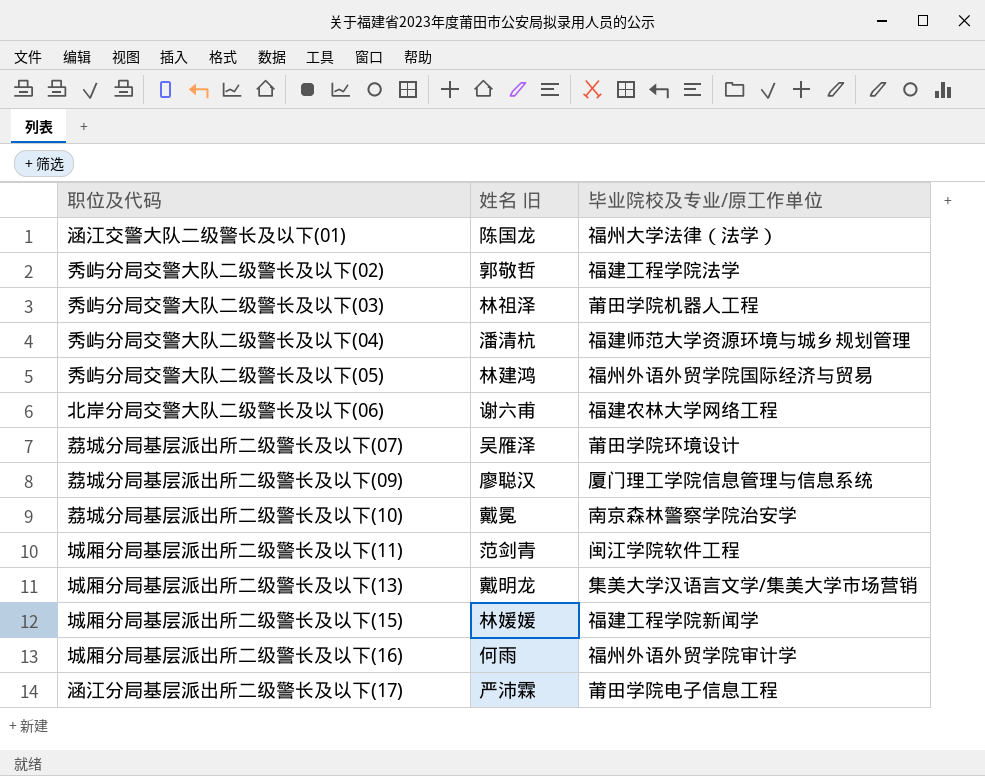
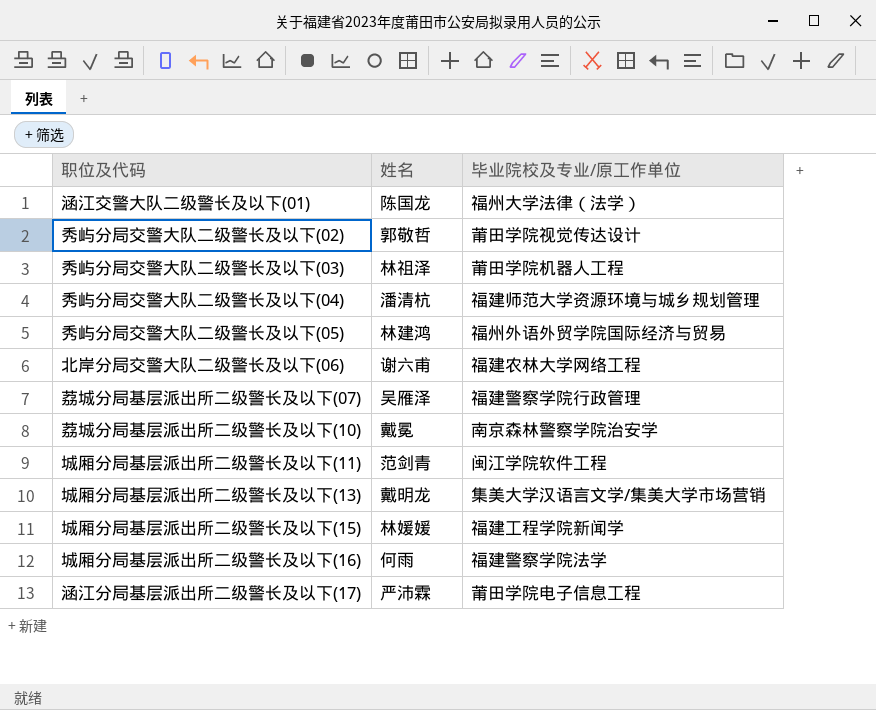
column name: 姓名 旧 -> 姓名
row 荔城分局基层派出所二级警长及以下(09): 廖聪汉 | 厦门理工学院信息管理与信息系统 -> none
秀屿分局交警大队二级警长及以下(02) | 毕业院校及专业/原工作单位: 福建工程学院法学 -> 莆田学院视觉传达设计
荔城分局基层派出所二级警长及以下(07) | 毕业院校及专业/原工作单位: 莆田学院环境设计 -> 福建警察学院行政管理
城厢分局基层派出所二级警长及以下(16) | 毕业院校及专业/原工作单位: 福州外语外贸学院审计学 -> 福建警察学院法学

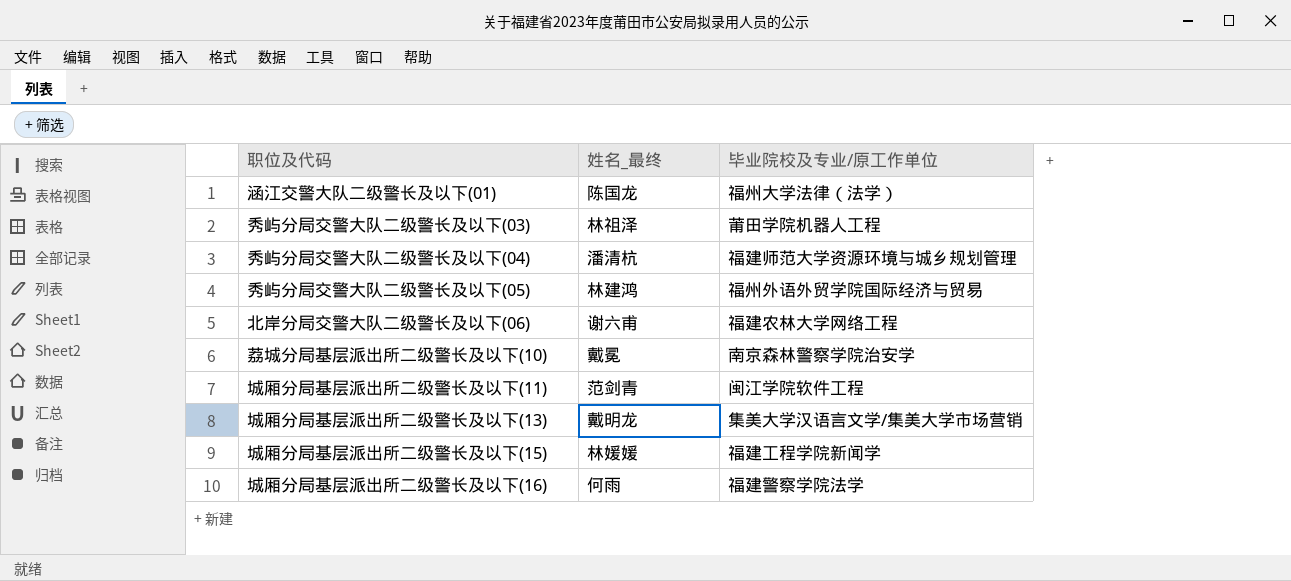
column name: 姓名 -> 姓名_最终
row 秀屿分局交警大队二级警长及以下(02): 郭敬哲 | 莆田学院视觉传达设计 -> none
row 荔城分局基层派出所二级警长及以下(07): 吴雁泽 | 福建警察学院行政管理 -> none
row 涵江分局基层派出所二级警长及以下(17): 严沛霖 | 莆田学院电子信息工程 -> none

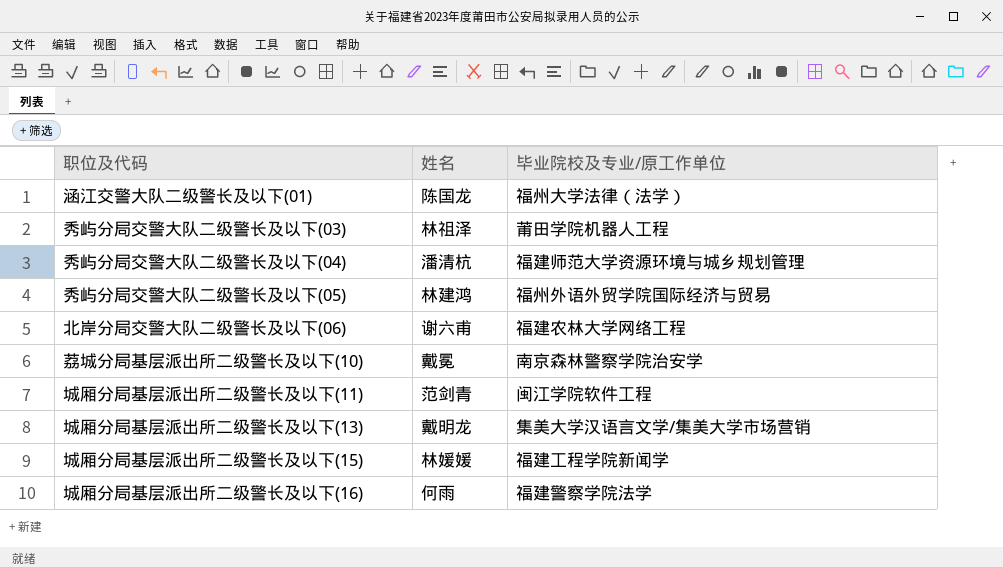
column name: 姓名_最终 -> 姓名

